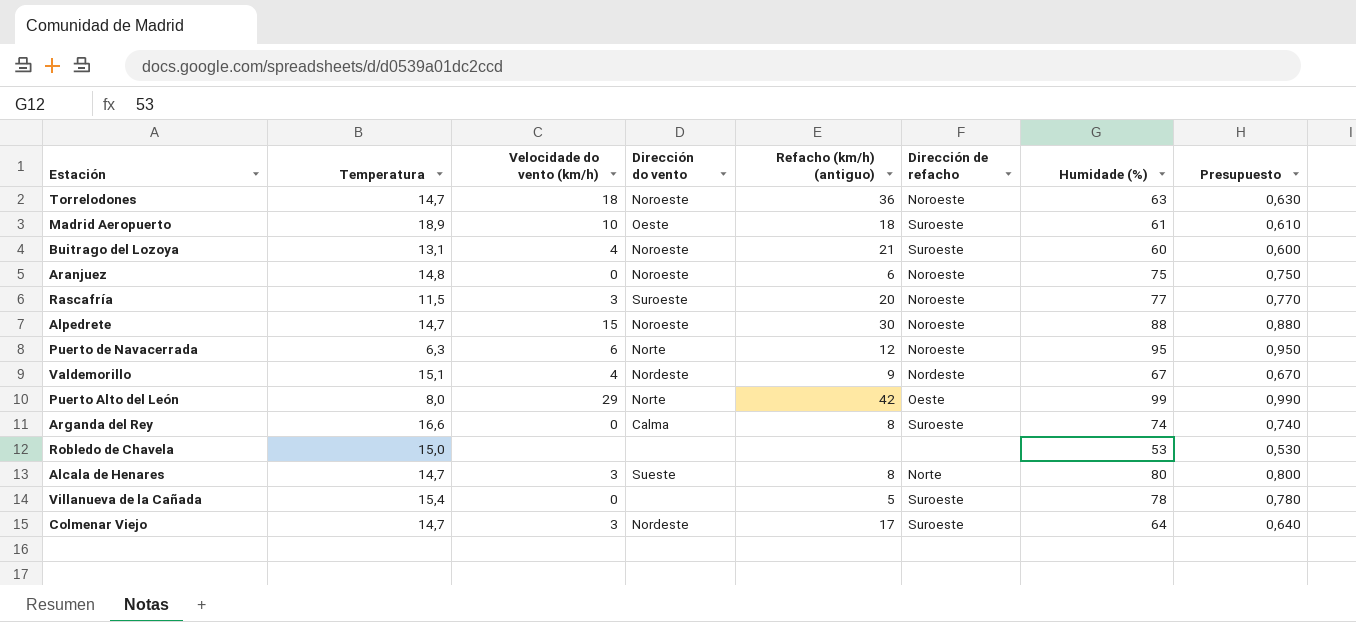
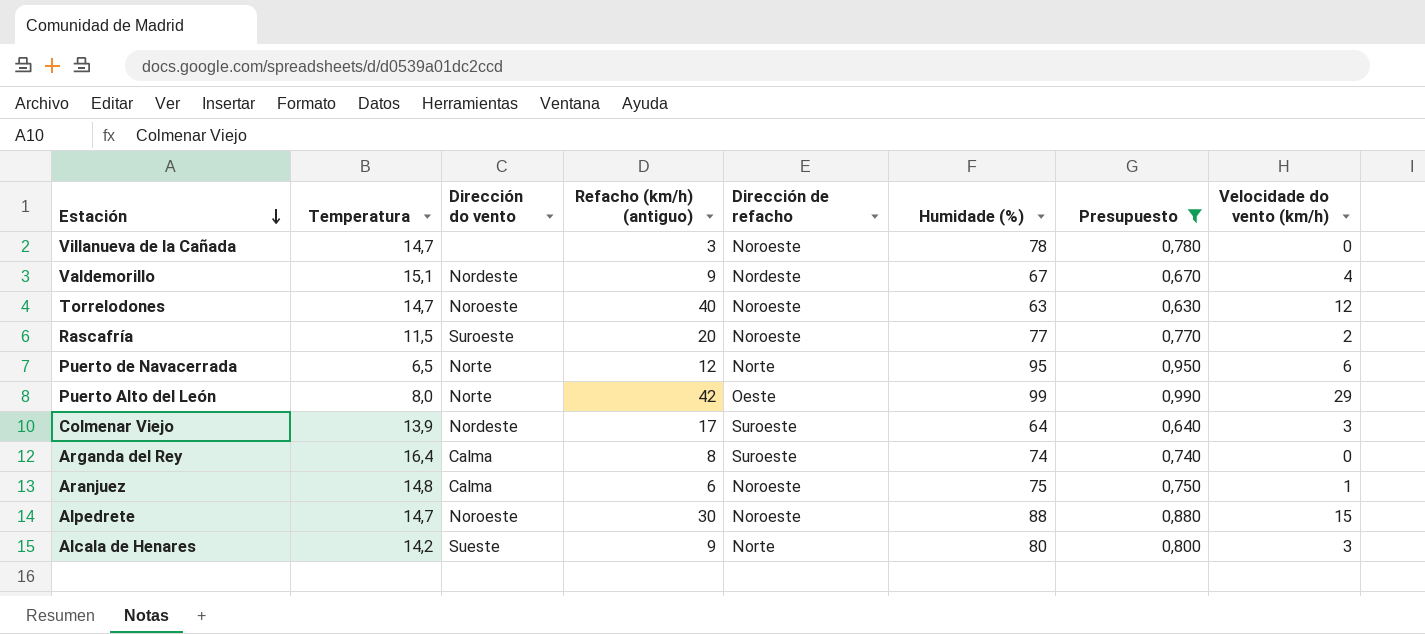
filter: none -> Presupuesto >= 0,630
row order: none -> Estación descending
column Velocidade do vento (km/h) | position: 3 -> 8
Villanueva de la Cañada | Temperatura: 15,4 -> 14,7
Villanueva de la Cañada | Refacho (km/h) (antiguo): 5 -> 3
Villanueva de la Cañada | Dirección de refacho: Suroeste -> Noroeste
Torrelodones | Refacho (km/h) (antiguo): 36 -> 40
Torrelodones | Velocidade do vento (km/h): 18 -> 12
Rascafría | Velocidade do vento (km/h): 3 -> 2
Puerto de Navacerrada | Temperatura: 6,3 -> 6,5
Puerto de Navacerrada | Dirección de refacho: Noroeste -> Norte
Colmenar Viejo | Temperatura: 14,7 -> 13,9
Arganda del Rey | Temperatura: 16,6 -> 16,4
Aranjuez | Dirección do vento: Noroeste -> Calma
Aranjuez | Velocidade do vento (km/h): 0 -> 1
Alcala de Henares | Temperatura: 14,7 -> 14,2
Alcala de Henares | Refacho (km/h) (antiguo): 8 -> 9

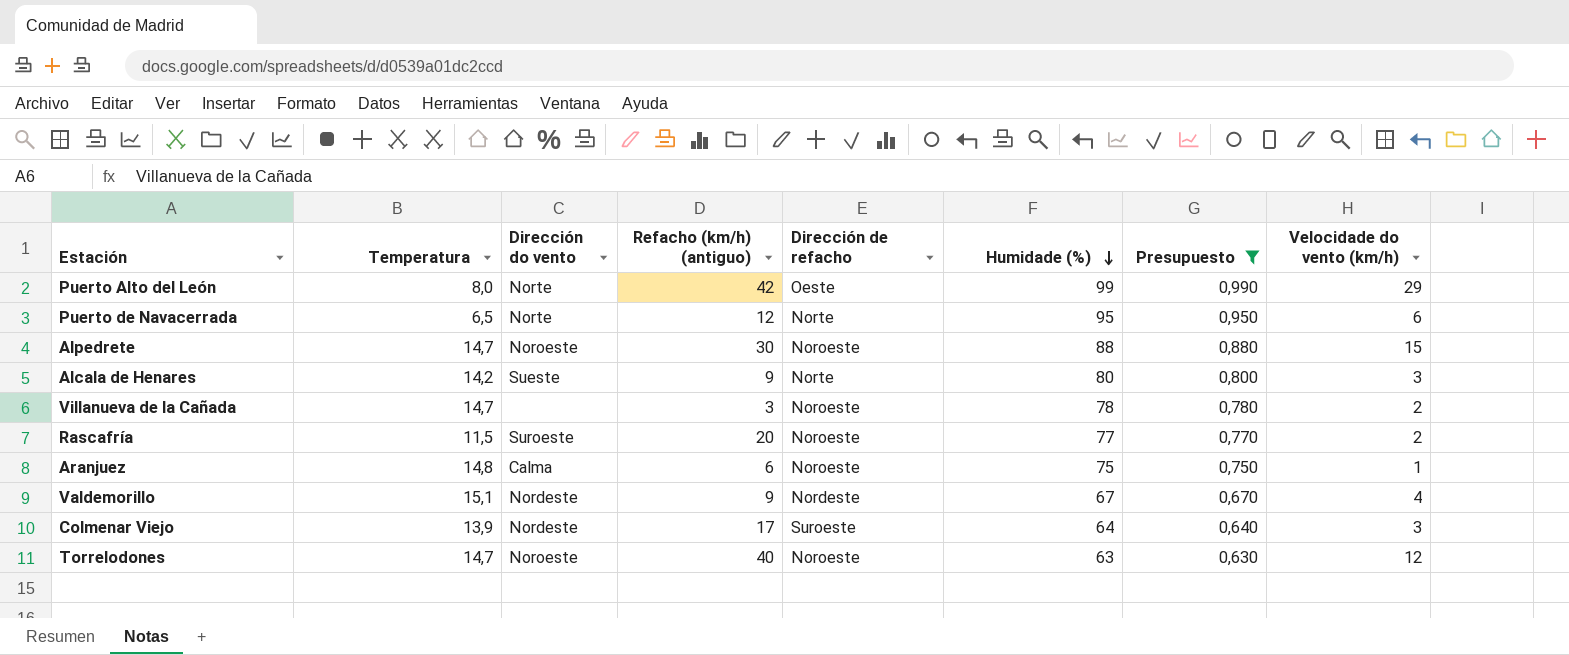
row order: Estación descending -> Humidade (%) descending
row Arganda del Rey: 16,4 | Calma | 8 | Suroeste | 74 | 0,740 | 0 -> none
Villanueva de la Cañada | Velocidade do vento (km/h): 0 -> 2

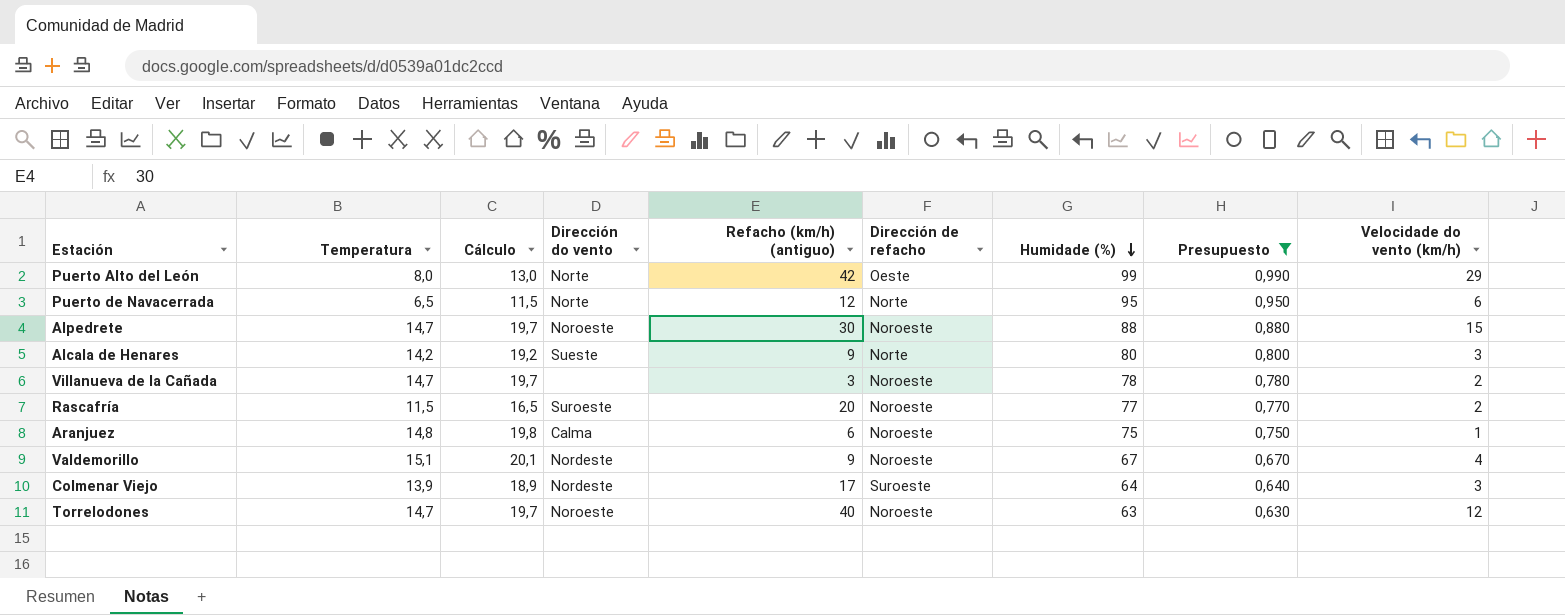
column Cálculo | formula: none -> [Temperatura] + 5
Valdemorillo | Dirección de refacho: Nordeste -> Noroeste

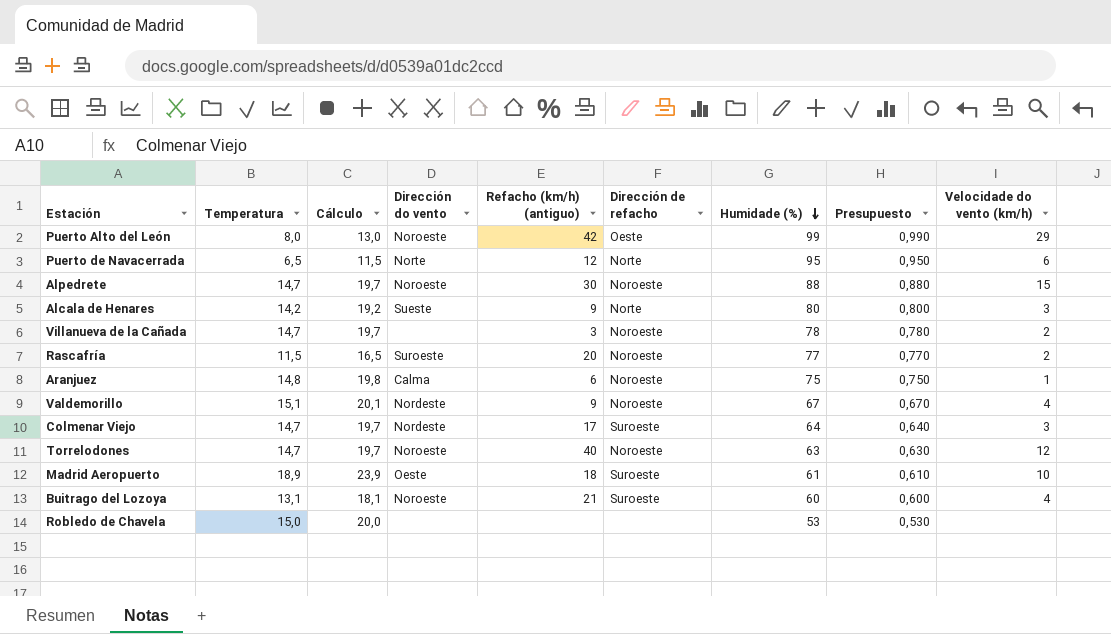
filter: Presupuesto >= 0,630 -> none
Puerto Alto del León | Dirección do vento: Norte -> Noroeste
Colmenar Viejo | Temperatura: 13,9 -> 14,7
Colmenar Viejo | Cálculo: 18,9 -> 19,7

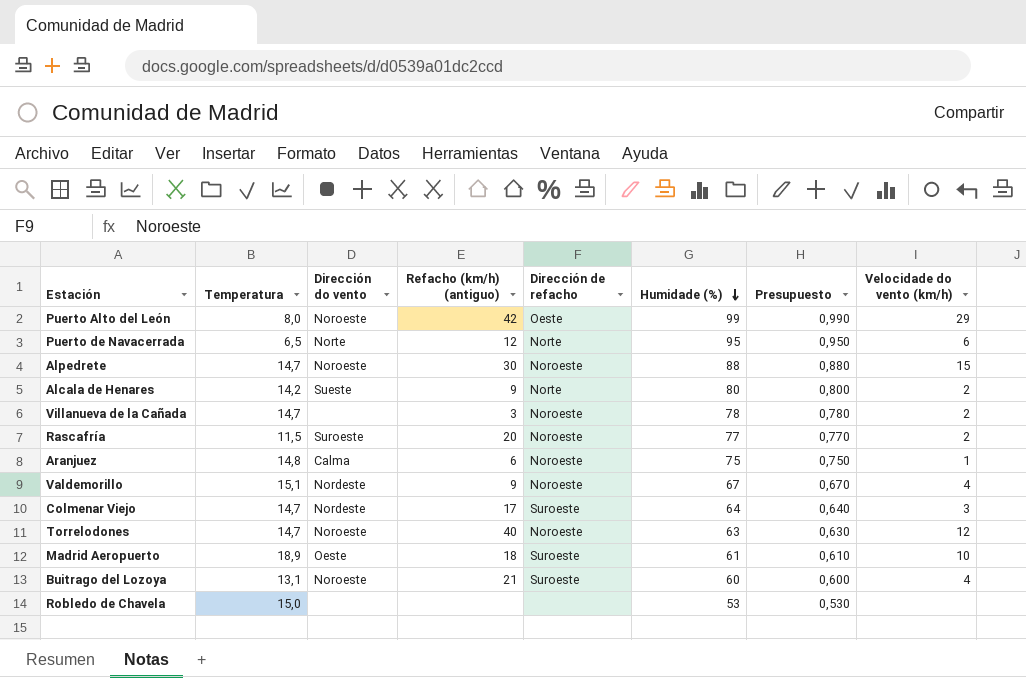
column Cálculo | formula: [Temperatura] + 5 -> none
Alcala de Henares | Velocidade do vento (km/h): 3 -> 2

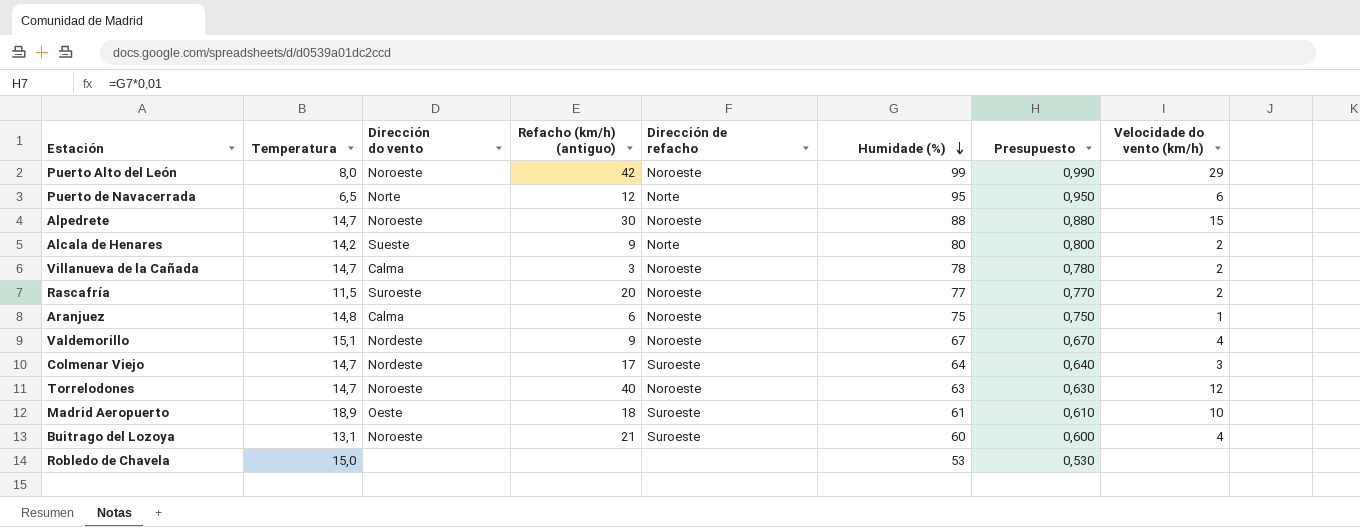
Puerto Alto del León | Dirección de refacho: Oeste -> Noroeste
Villanueva de la Cañada | Dirección do vento: none -> Calma

